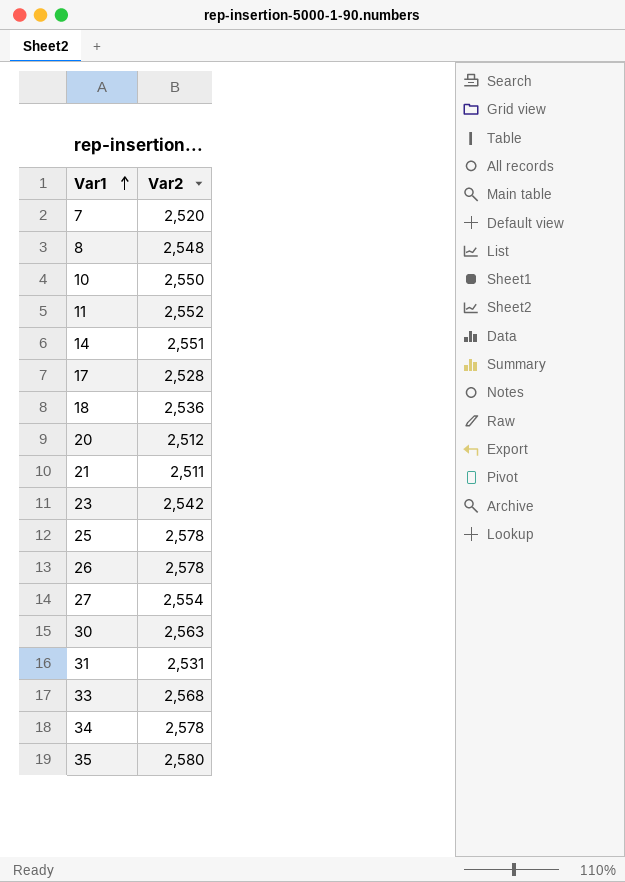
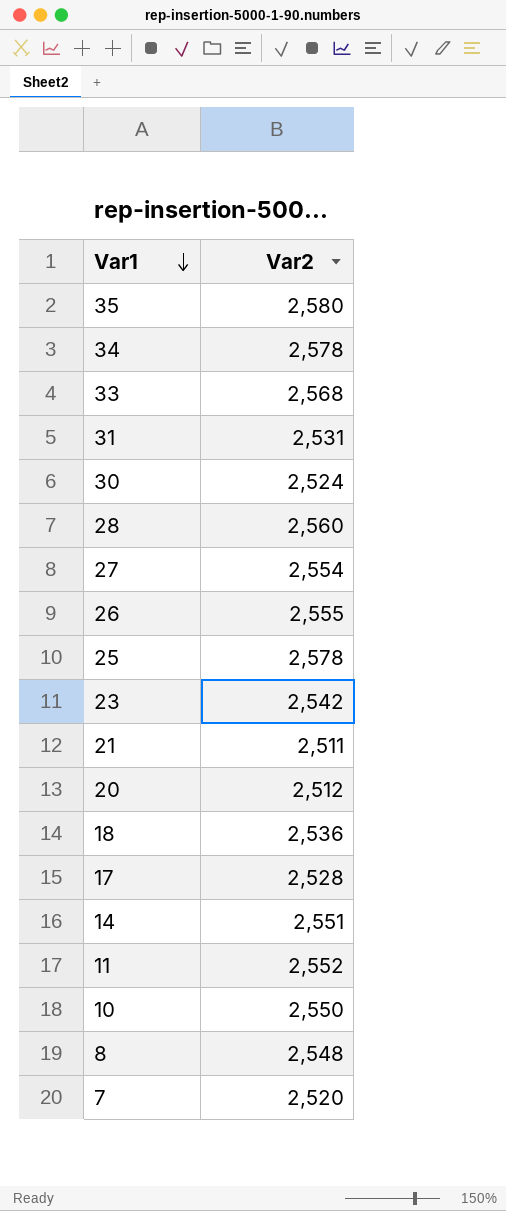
row order: Var1 ascending -> Var1 descending
30 | Var2: 2,563 -> 2,524
row 28: none -> 2,560
26 | Var2: 2,578 -> 2,555

